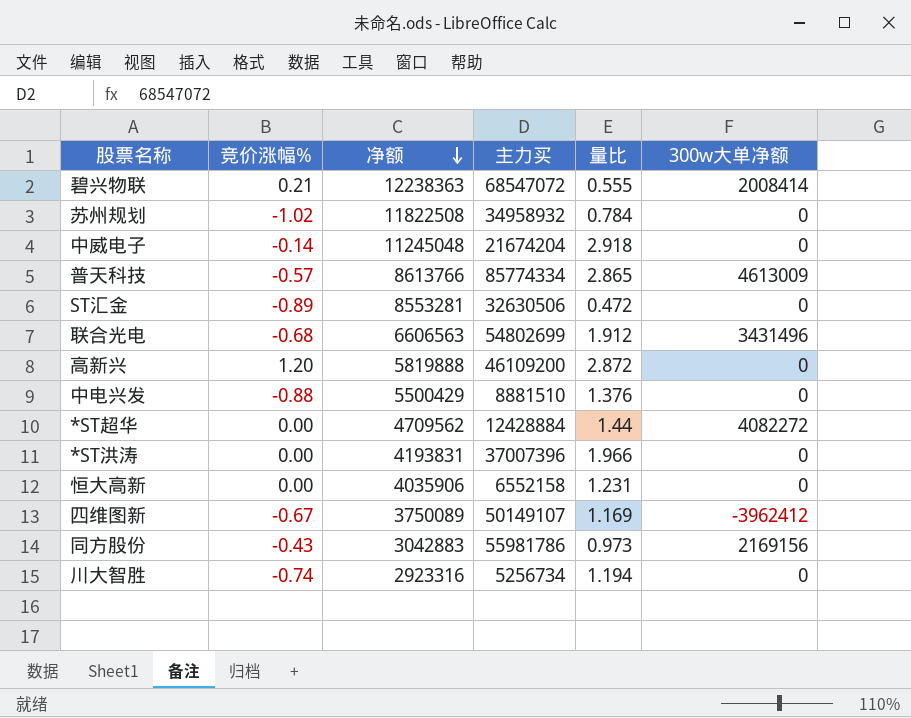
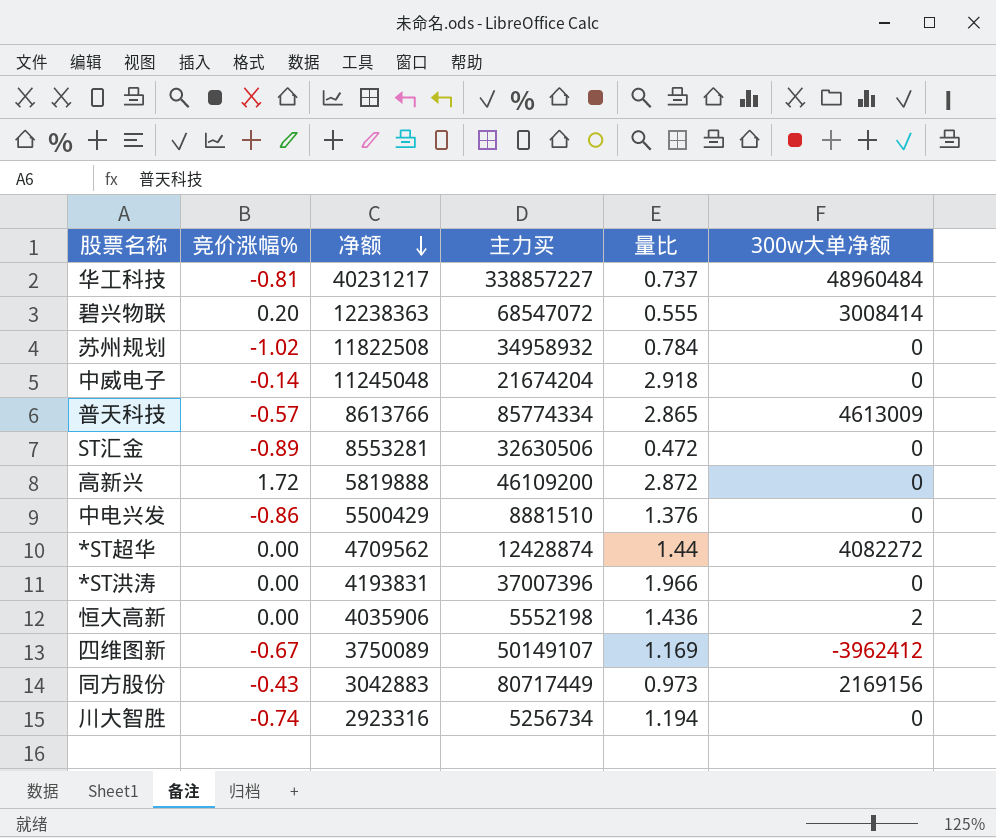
row 联合光电: -0.68 | 6606563 | 54802699 | 1.912 | 3431496 -> none
row 华工科技: none -> -0.81 | 40231217 | 338857227 | 0.737 | 48960484
碧兴物联 | 竞价涨幅%: 0.21 -> 0.20
碧兴物联 | 300w大单净额: 2008414 -> 3008414
高新兴 | 竞价涨幅%: 1.20 -> 1.72
中电兴发 | 竞价涨幅%: -0.88 -> -0.86
*ST超华 | 主力买: 12428884 -> 12428874
恒大高新 | 主力买: 6552158 -> 5552198
恒大高新 | 量比: 1.231 -> 1.436
恒大高新 | 300w大单净额: 0 -> 2
同方股份 | 主力买: 55981786 -> 80717449

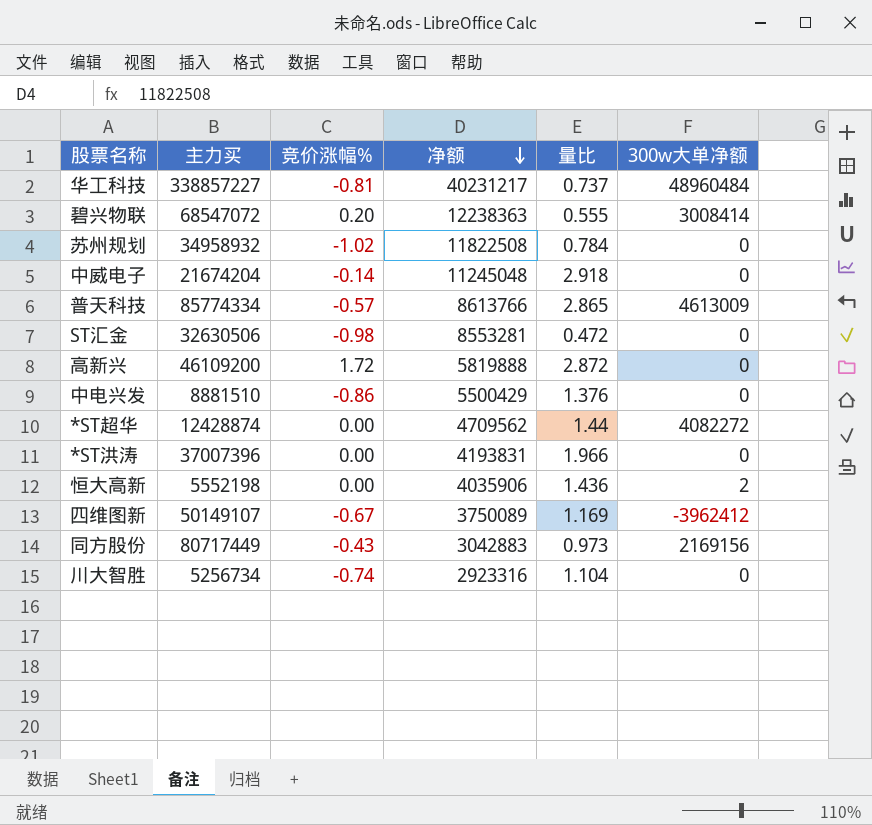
column 主力买 | position: 4 -> 2
ST汇金 | 竞价涨幅%: -0.89 -> -0.98
川大智胜 | 量比: 1.194 -> 1.104

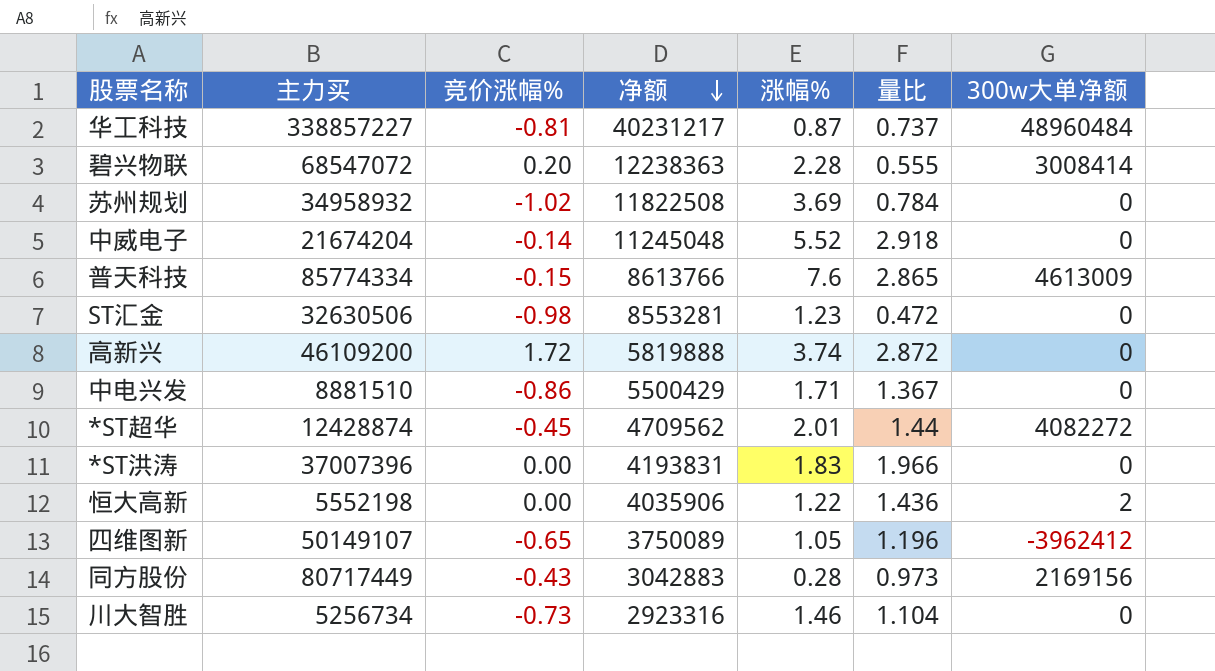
column 涨幅% | position: none -> 5
普天科技 | 竞价涨幅%: -0.57 -> -0.15
中电兴发 | 量比: 1.376 -> 1.367
*ST超华 | 竞价涨幅%: 0.00 -> -0.45
四维图新 | 竞价涨幅%: -0.67 -> -0.65
四维图新 | 量比: 1.169 -> 1.196
川大智胜 | 竞价涨幅%: -0.74 -> -0.73

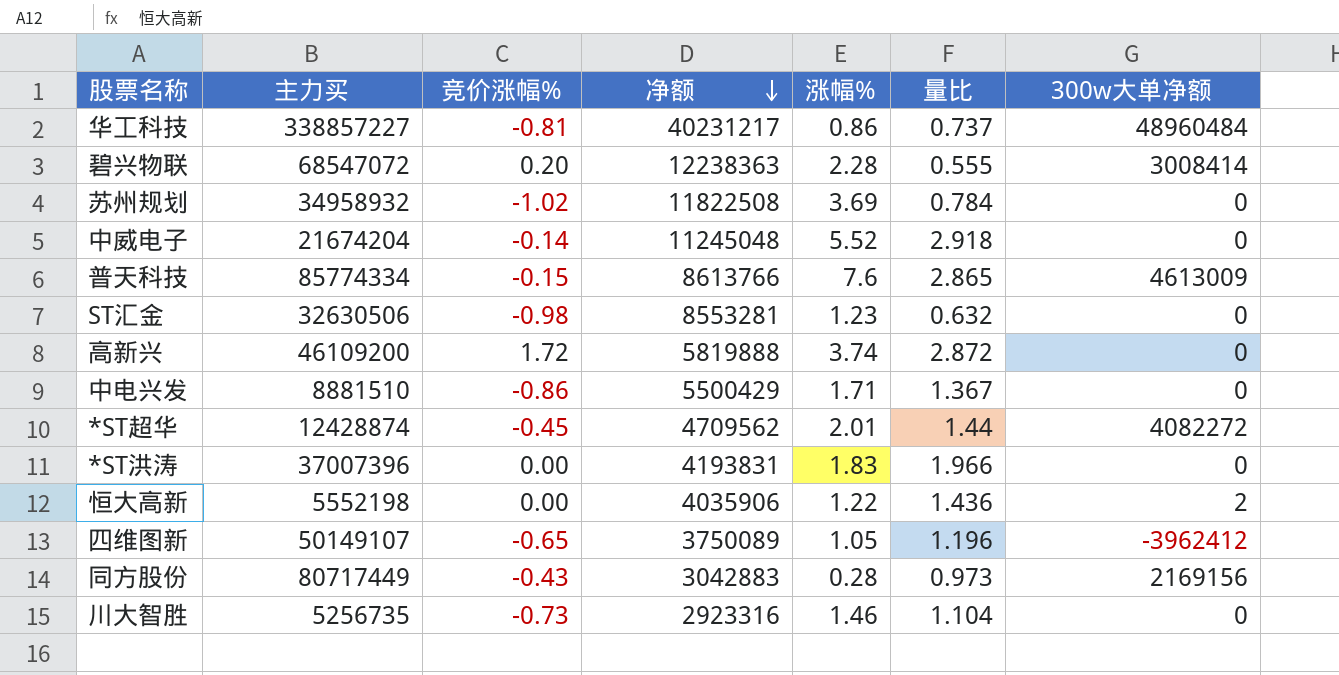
华工科技 | 涨幅%: 0.87 -> 0.86
ST汇金 | 量比: 0.472 -> 0.632
川大智胜 | 主力买: 5256734 -> 5256735

